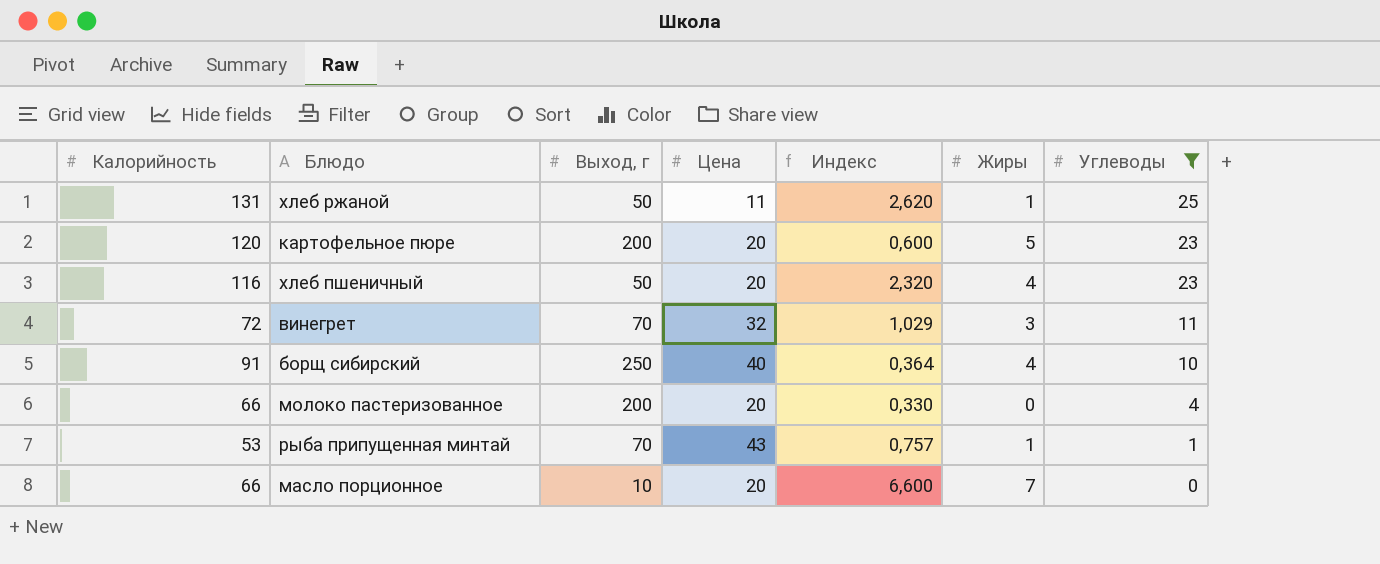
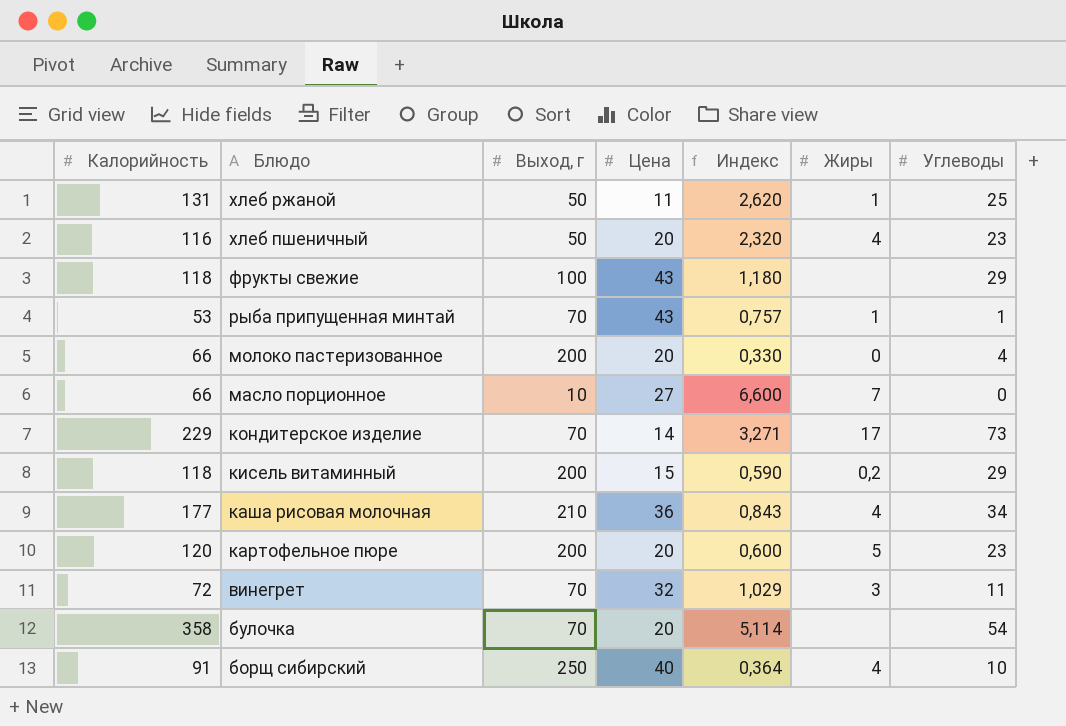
filter: Углеводы <= 25 -> none
row order: Углеводы descending -> Блюдо descending
масло порционное | Цена: 20 -> 27

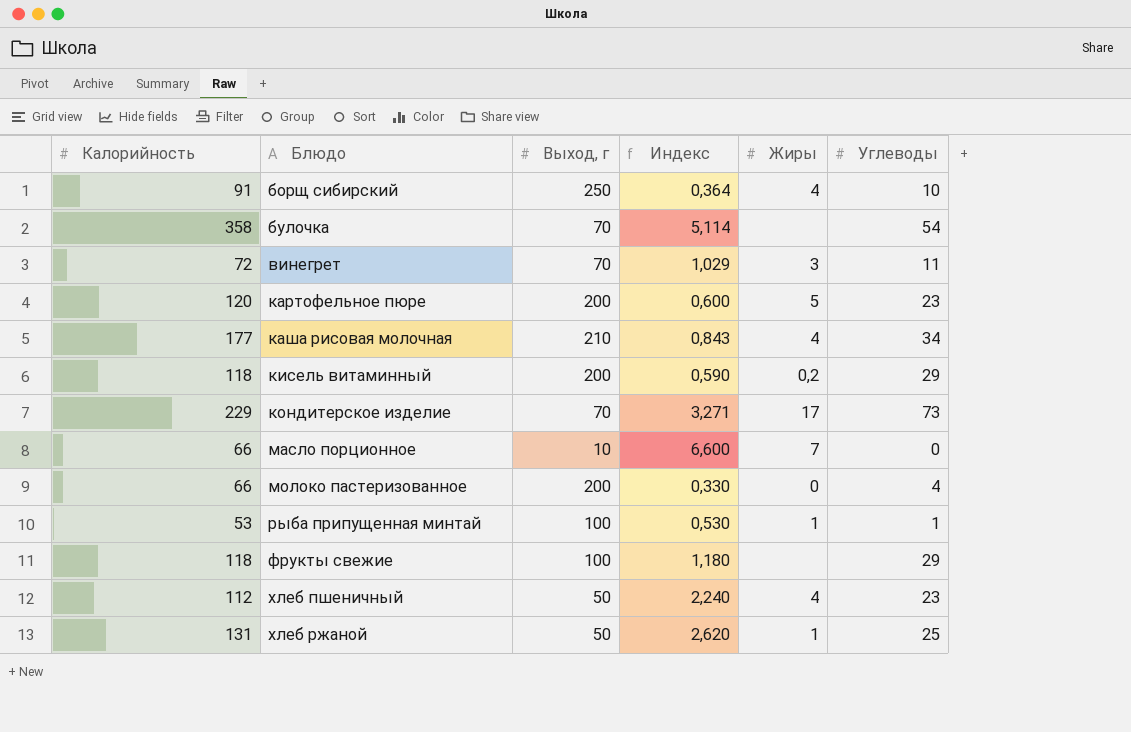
row order: Блюдо descending -> Блюдо ascending
column Цена | position: 4 -> none
рыба припущенная минтай | Выход, г: 70 -> 100
рыба припущенная минтай | Индекс: 0,757 -> 0,530
хлеб пшеничный | Калорийность: 116 -> 112
хлеб пшеничный | Индекс: 2,320 -> 2,240

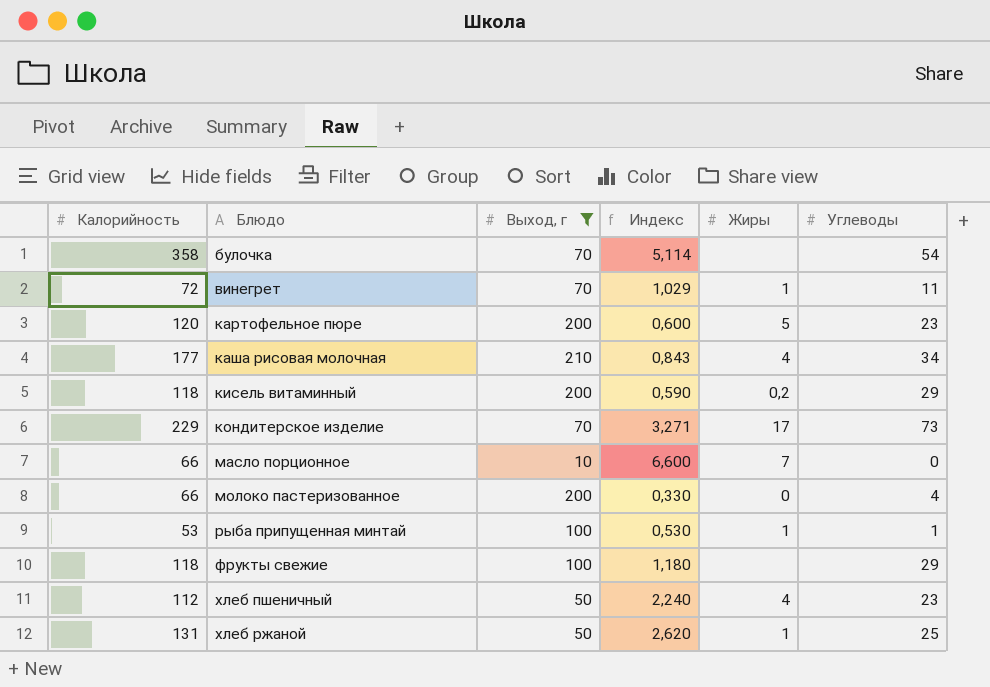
filter: none -> Выход, г != 250
винегрет | Жиры: 3 -> 1

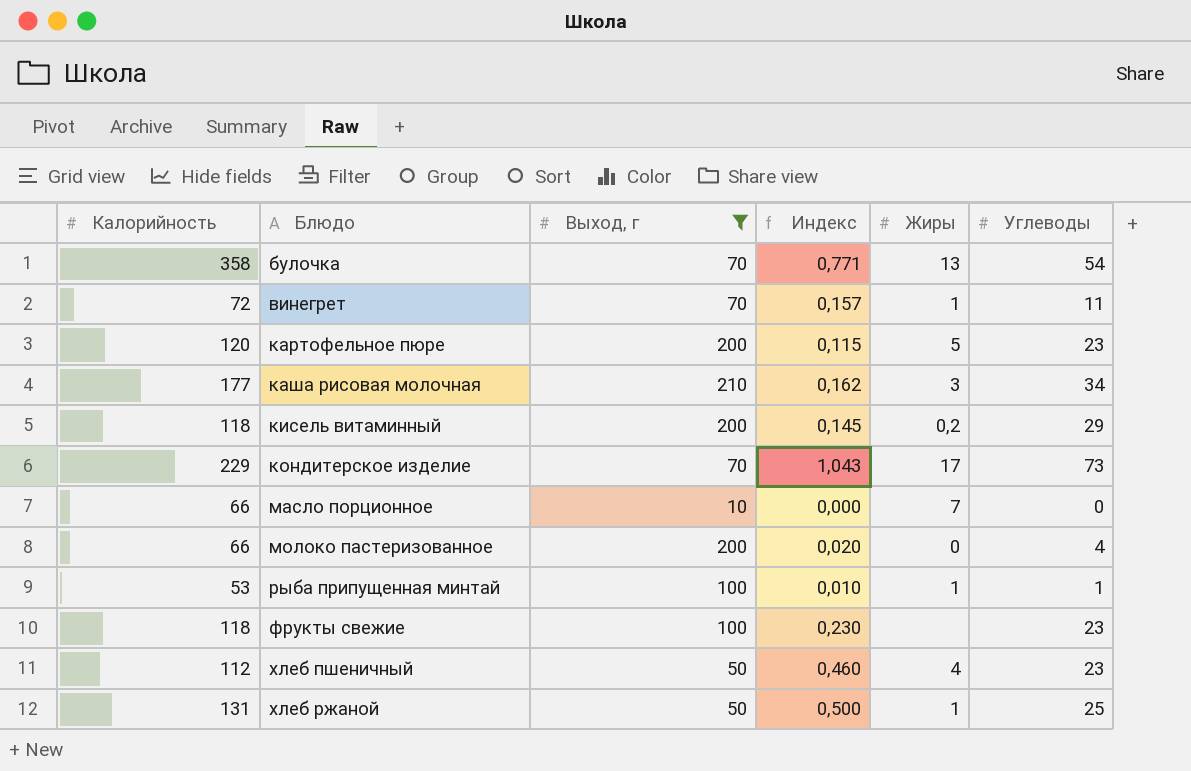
column Индекс | formula: [Калорийность] / [Выход, г] -> [Углеводы] / [Выход, г]
булочка | Жиры: none -> 13
каша рисовая молочная | Жиры: 4 -> 3
фрукты свежие | Углеводы: 29 -> 23

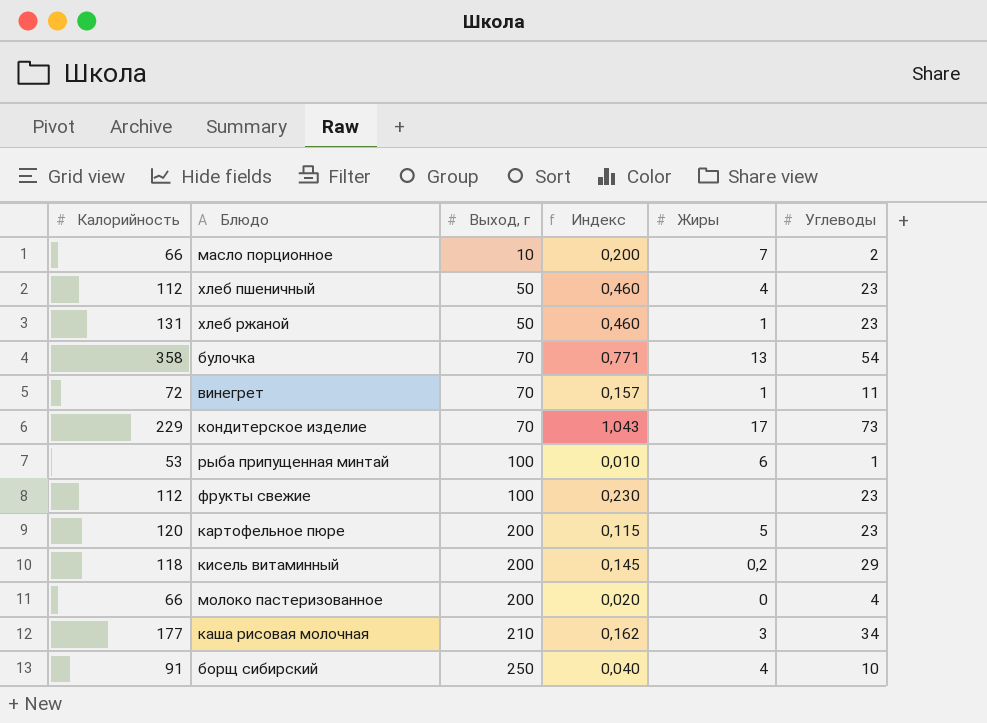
filter: Выход, г != 250 -> none
row order: Блюдо ascending -> Выход, г ascending
масло порционное | Индекс: 0,000 -> 0,200
масло порционное | Углеводы: 0 -> 2
хлеб ржаной | Индекс: 0,500 -> 0,460
хлеб ржаной | Углеводы: 25 -> 23
рыба припущенная минтай | Жиры: 1 -> 6
фрукты свежие | Калорийность: 118 -> 112

